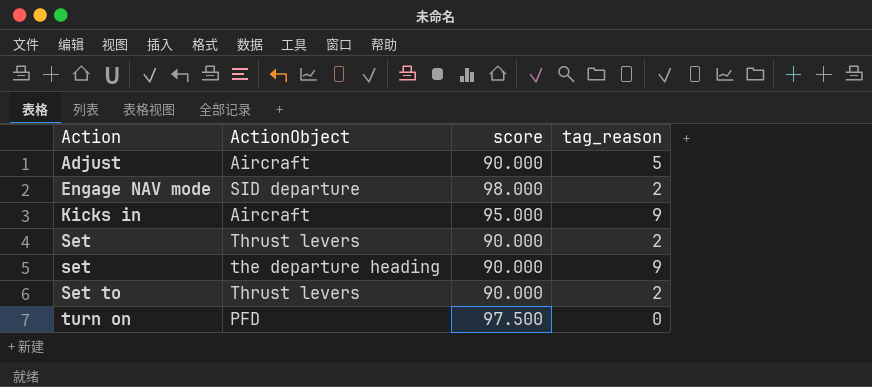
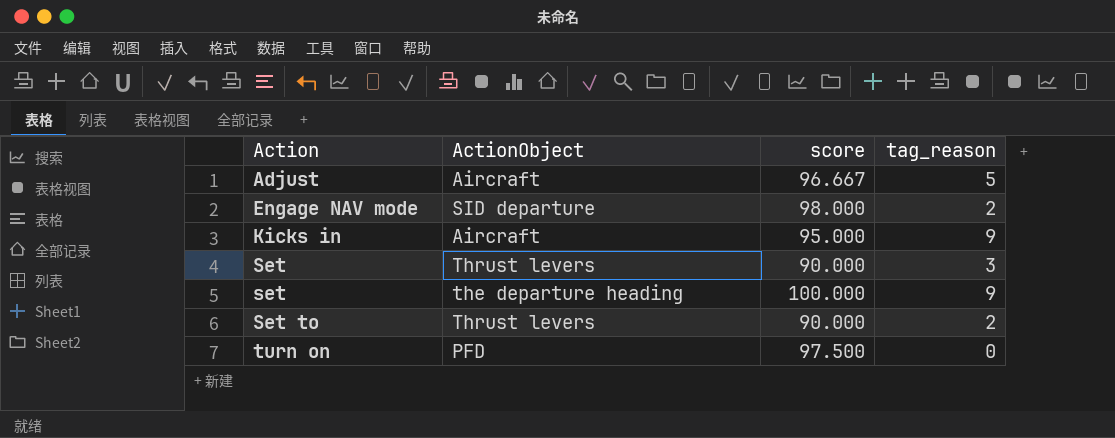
Adjust | score: 90.000 -> 96.667
Set | tag_reason: 2 -> 3
set | score: 90.000 -> 100.000

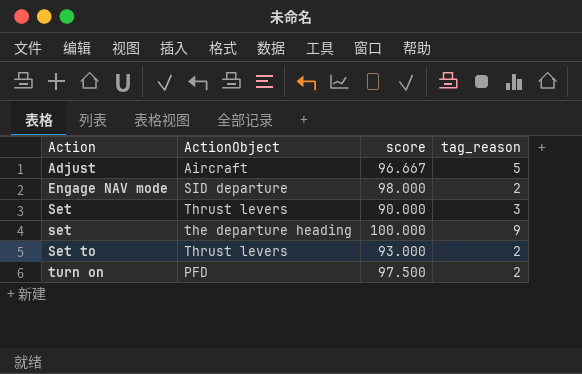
row Kicks in: Aircraft | 95.000 | 9 -> none
Set to | score: 90.000 -> 93.000
turn on | tag_reason: 0 -> 2

